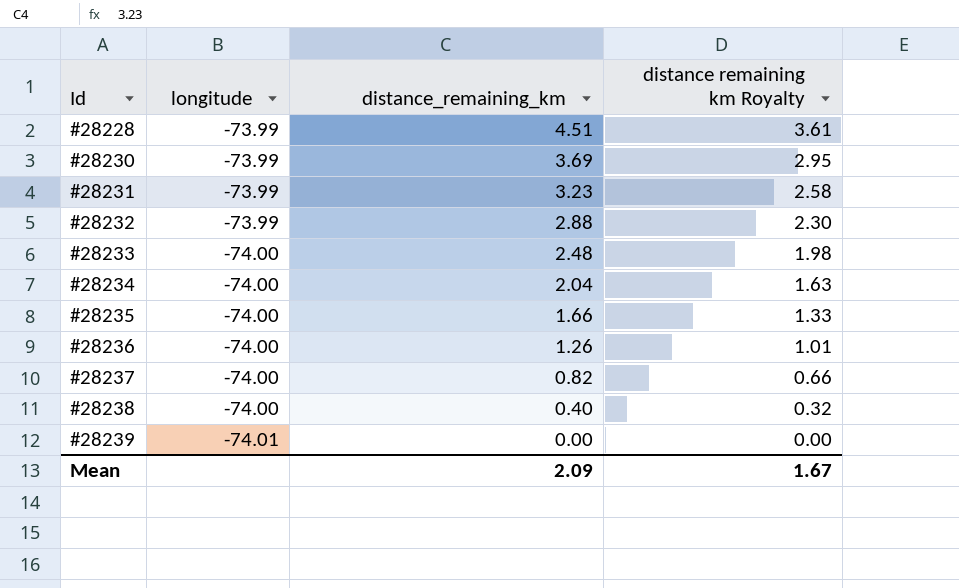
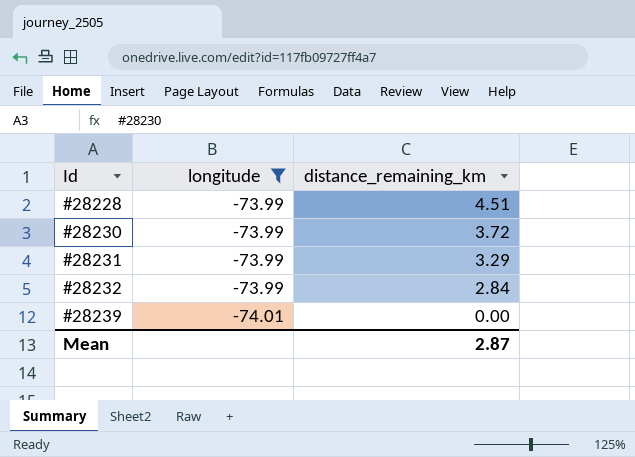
filter: none -> longitude != -74.00
column distance remaining km Royalty | formula: [distance_remaining_km] * 0.8 -> none
#28230 | distance_remaining_km: 3.69 -> 3.72
#28231 | distance_remaining_km: 3.23 -> 3.29
#28232 | distance_remaining_km: 2.88 -> 2.84
Mean | distance_remaining_km: 2.09 -> 2.87

